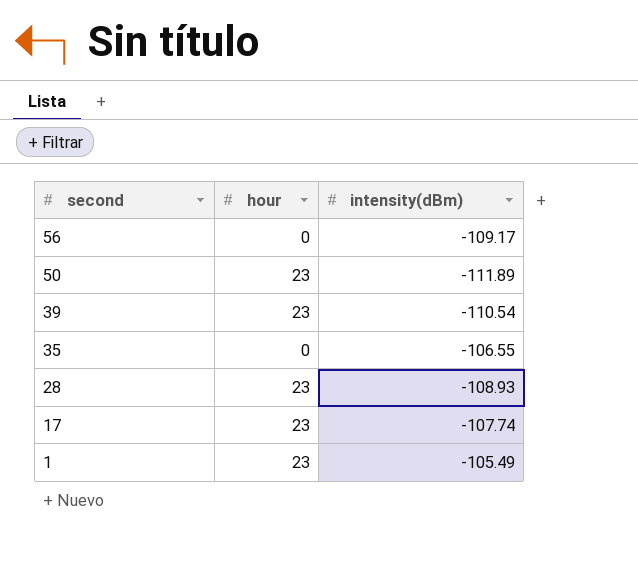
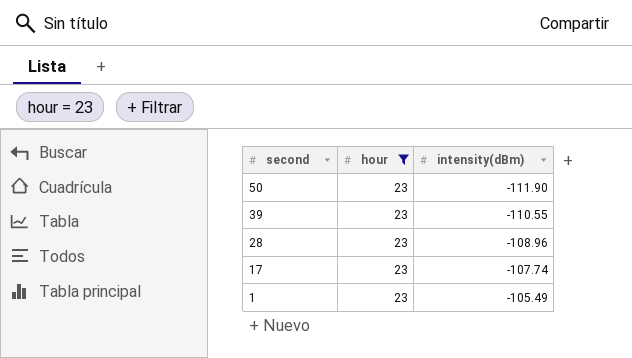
filter: none -> hour = 23
50 | intensity(dBm): -111.89 -> -111.90
39 | intensity(dBm): -110.54 -> -110.55
28 | intensity(dBm): -108.93 -> -108.96

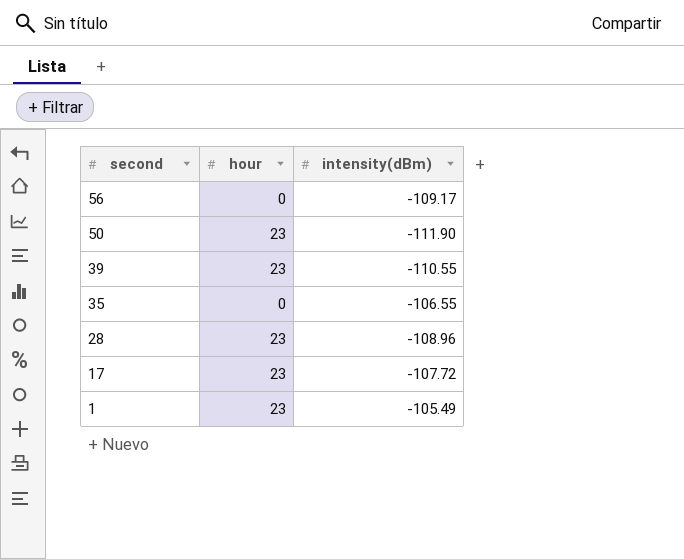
filter: hour = 23 -> none
17 | intensity(dBm): -107.74 -> -107.72

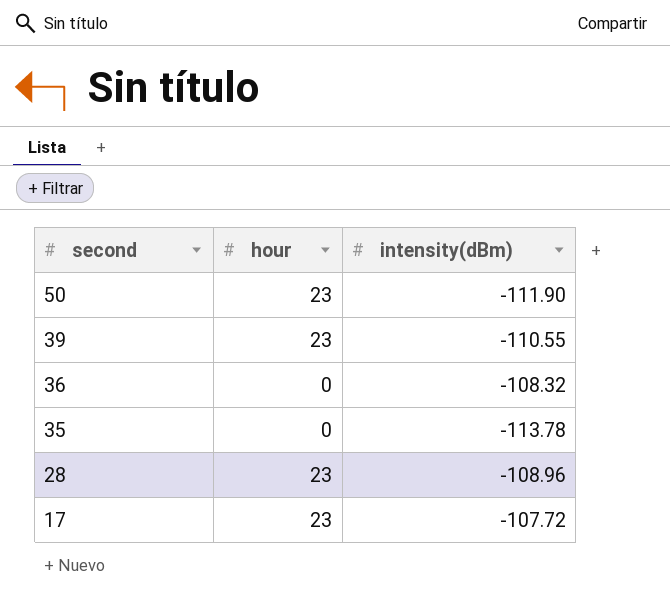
row 56: 0 | -109.17 -> none
row 1: 23 | -105.49 -> none
row 36: none -> 0 | -108.32
35 | intensity(dBm): -106.55 -> -113.78

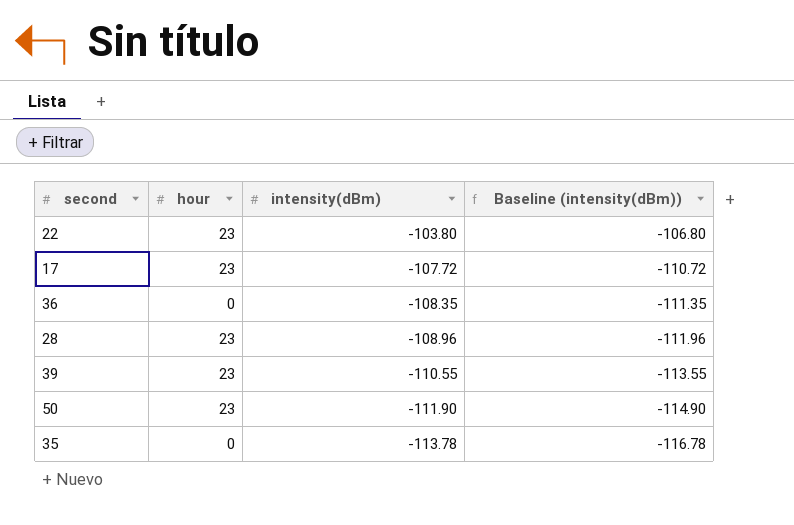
row order: second descending -> intensity(dBm) descending
column Baseline (intensity(dBm)) | formula: none -> [intensity(dBm)] - 3
row 22: none -> 23 | -103.80 | -106.80
36 | intensity(dBm): -108.32 -> -108.35

